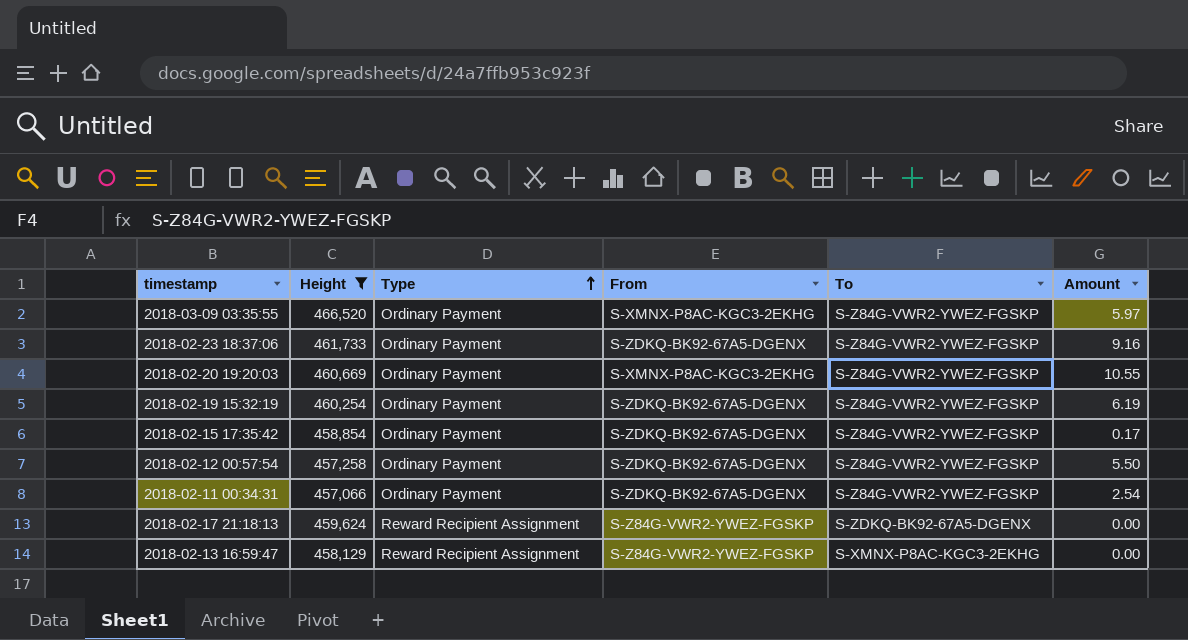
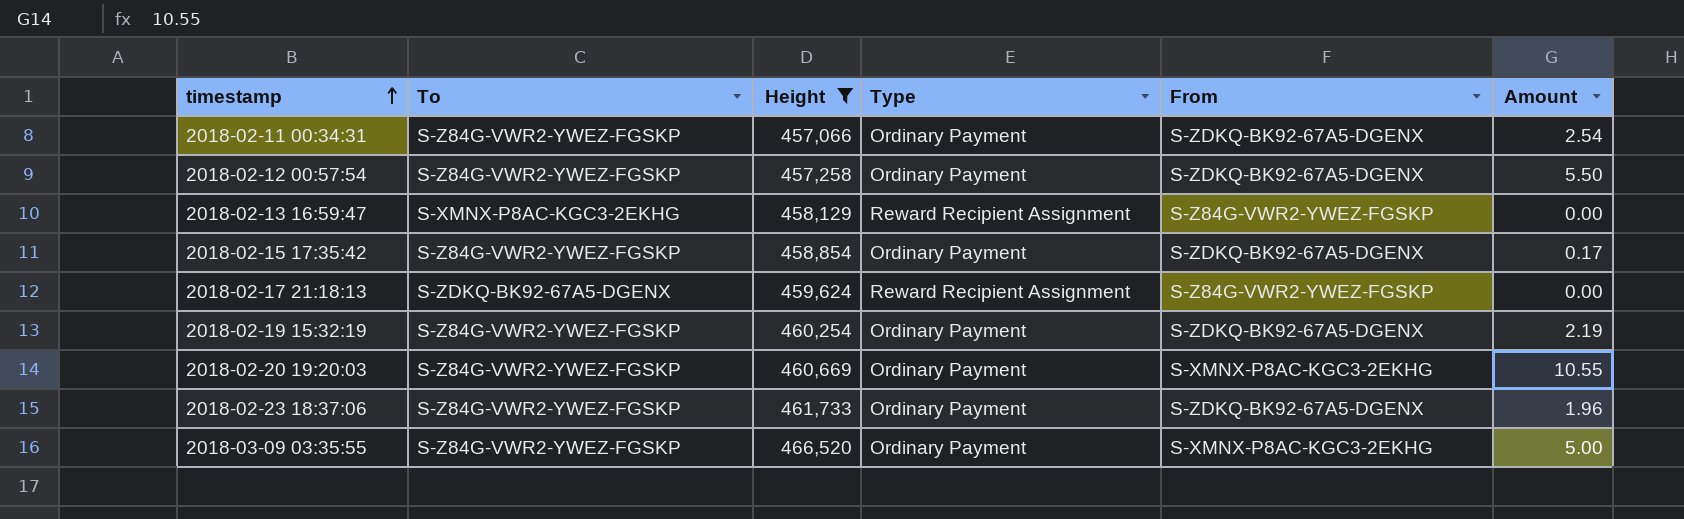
row order: Type ascending -> timestamp ascending
column To | position: 5 -> 2
2018-02-19 15:32:19 | Amount: 6.19 -> 2.19
2018-02-23 18:37:06 | Amount: 9.16 -> 1.96
2018-03-09 03:35:55 | Amount: 5.97 -> 5.00

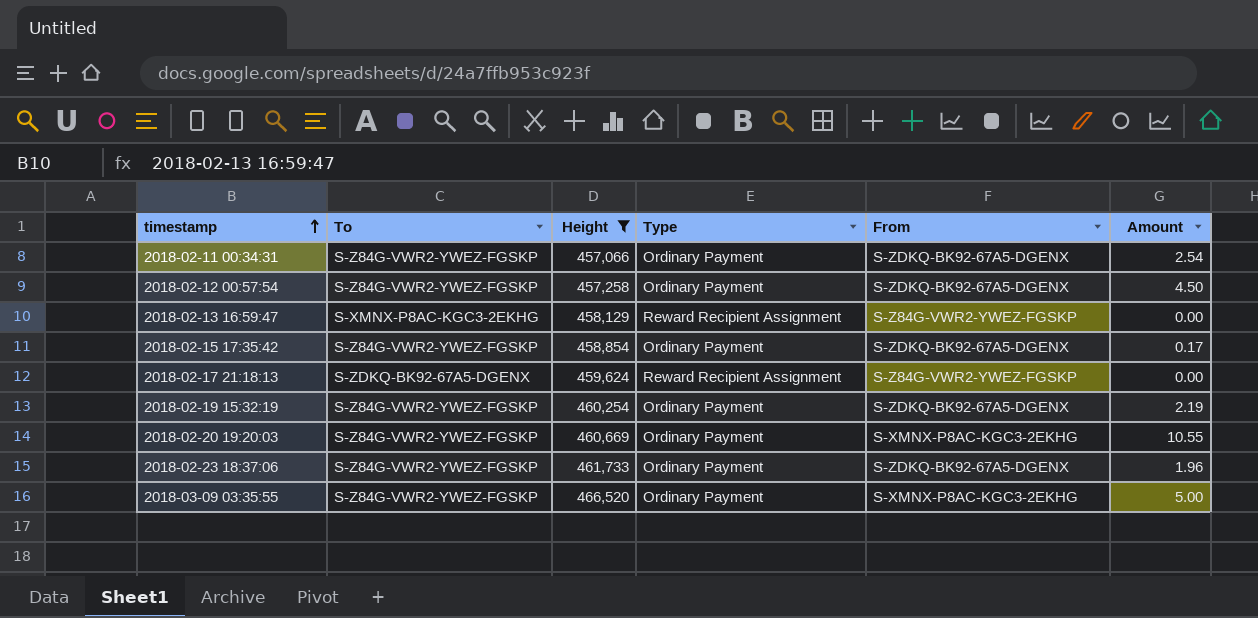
2018-02-12 00:57:54 | Amount: 5.50 -> 4.50

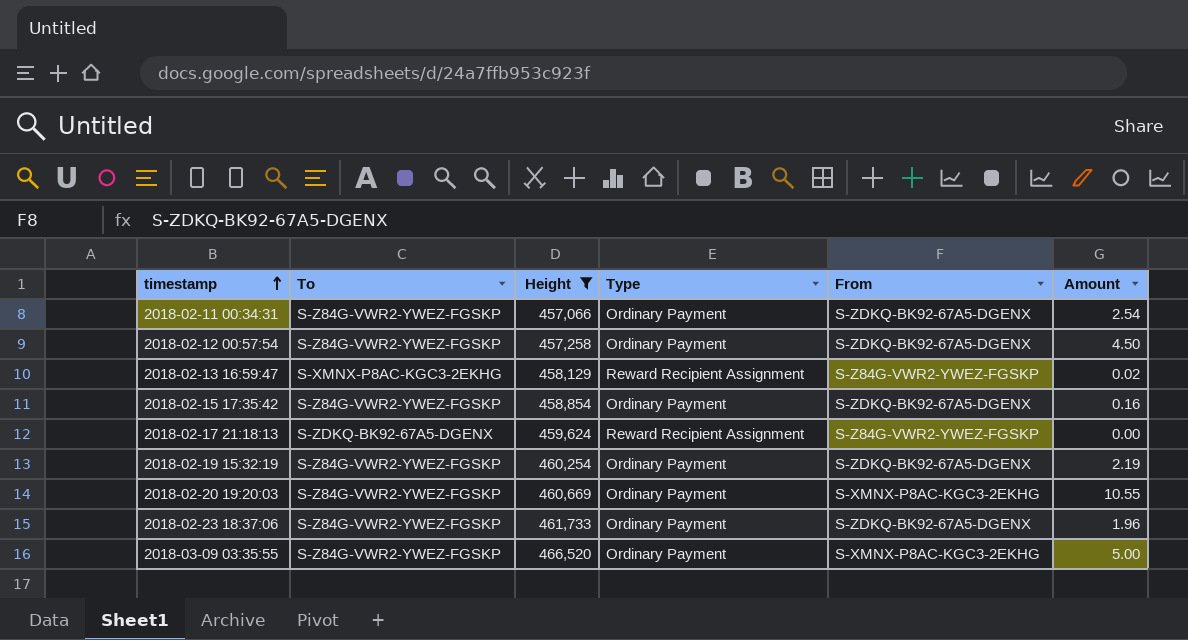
2018-02-13 16:59:47 | Amount: 0.00 -> 0.02
2018-02-15 17:35:42 | Amount: 0.17 -> 0.16

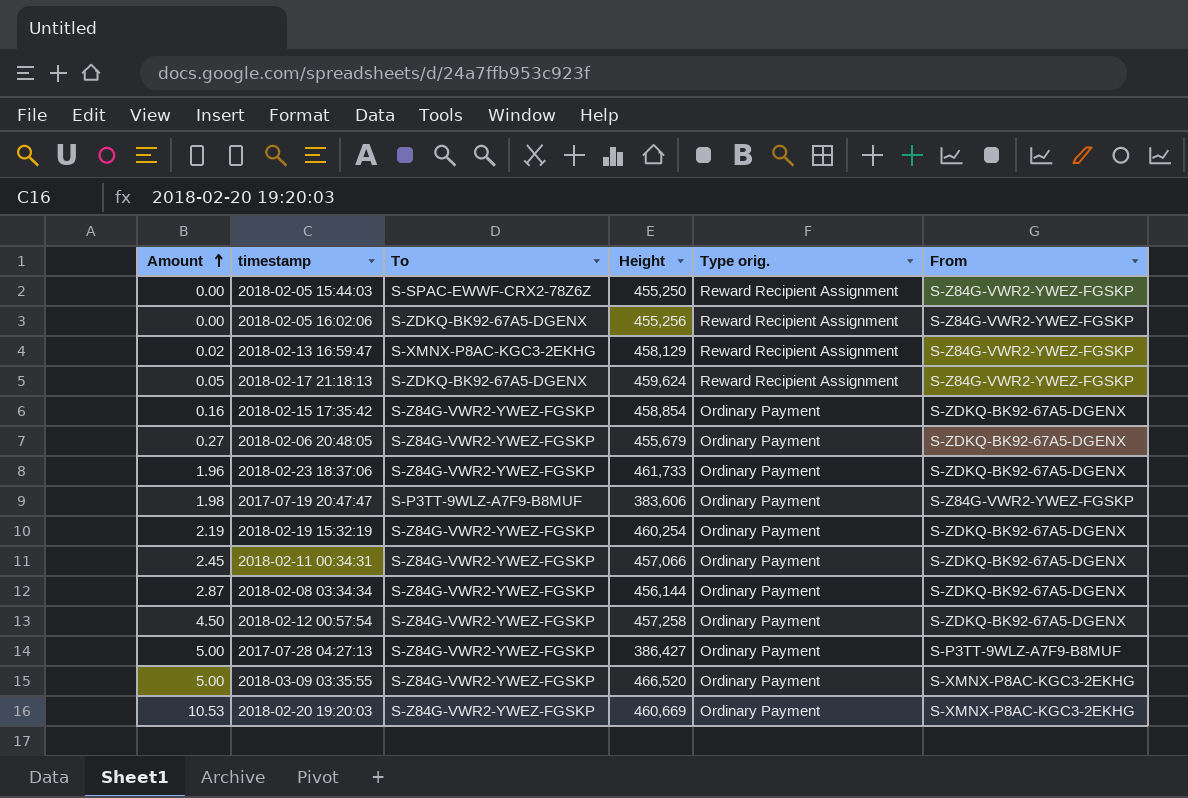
filter: Height >= 457,066 -> none
row order: timestamp ascending -> Amount ascending
column Amount | position: 6 -> 1
column name: Type -> Type orig.
2018-02-17 21:18:13 | Amount: 0.00 -> 0.05
2018-02-11 00:34:31 | Amount: 2.54 -> 2.45
2018-02-20 19:20:03 | Amount: 10.55 -> 10.53

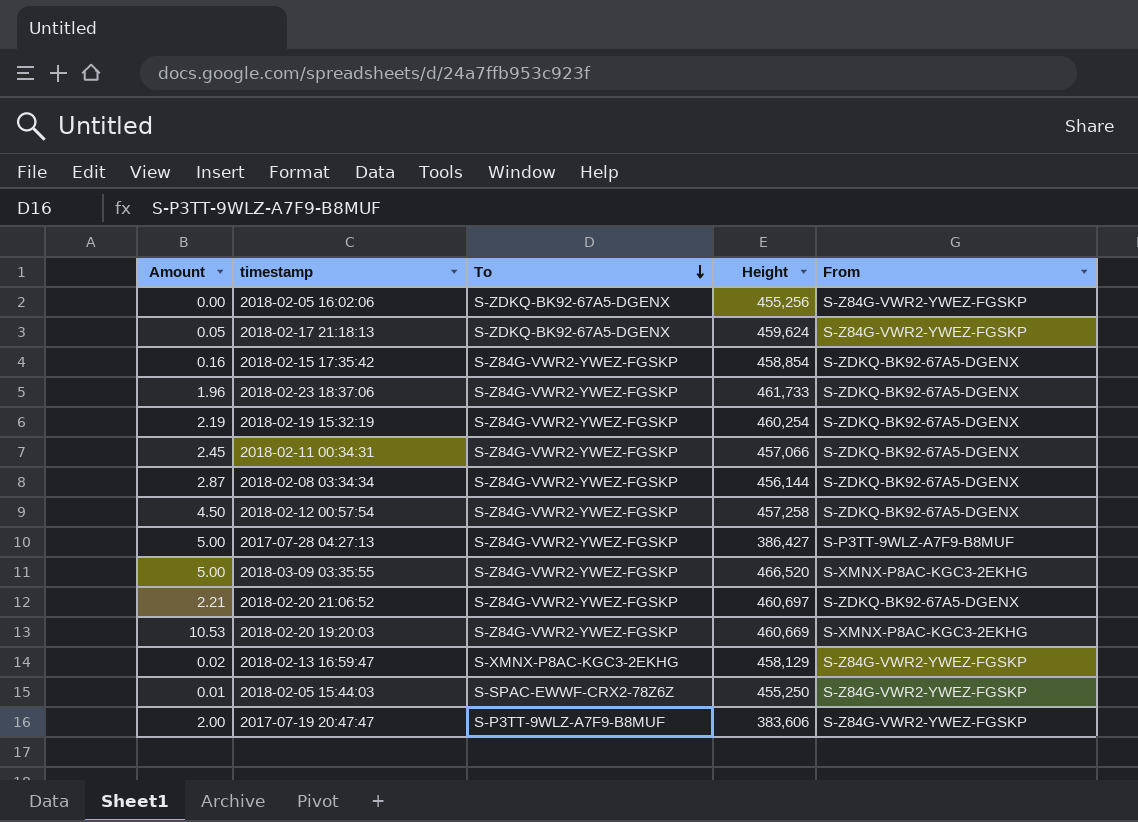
row order: Amount ascending -> To descending
column Type orig. | position: 5 -> none
row 2018-02-06 20:48:05: 0.27 | S-Z84G-VWR2-YWEZ-FGSKP | 455,679 | Ordinary Payment | S-ZDKQ-BK92-67A5-DGENX -> none
row 2018-02-20 21:06:52: none -> 2.21 | S-Z84G-VWR2-YWEZ-FGSKP | 460,697 | S-ZDKQ-BK92-67A5-DGENX
2018-02-05 15:44:03 | Amount: 0.00 -> 0.01
2017-07-19 20:47:47 | Amount: 1.98 -> 2.00

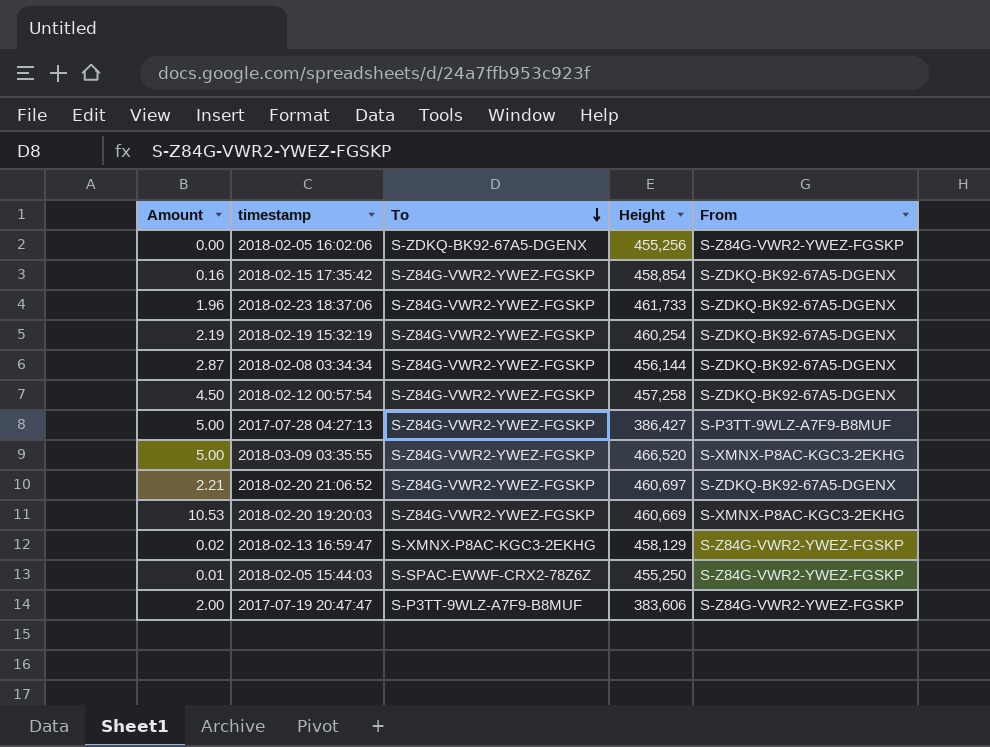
row 2018-02-17 21:18:13: 0.05 | S-ZDKQ-BK92-67A5-DGENX | 459,624 | S-Z84G-VWR2-YWEZ-FGSKP -> none
row 2018-02-11 00:34:31: 2.45 | S-Z84G-VWR2-YWEZ-FGSKP | 457,066 | S-ZDKQ-BK92-67A5-DGENX -> none

